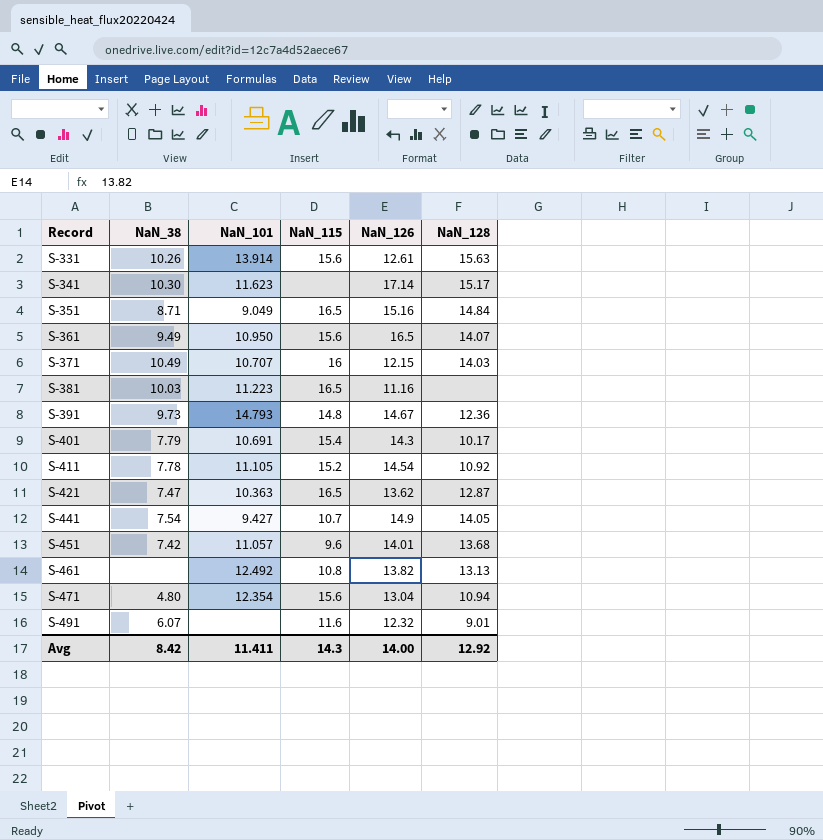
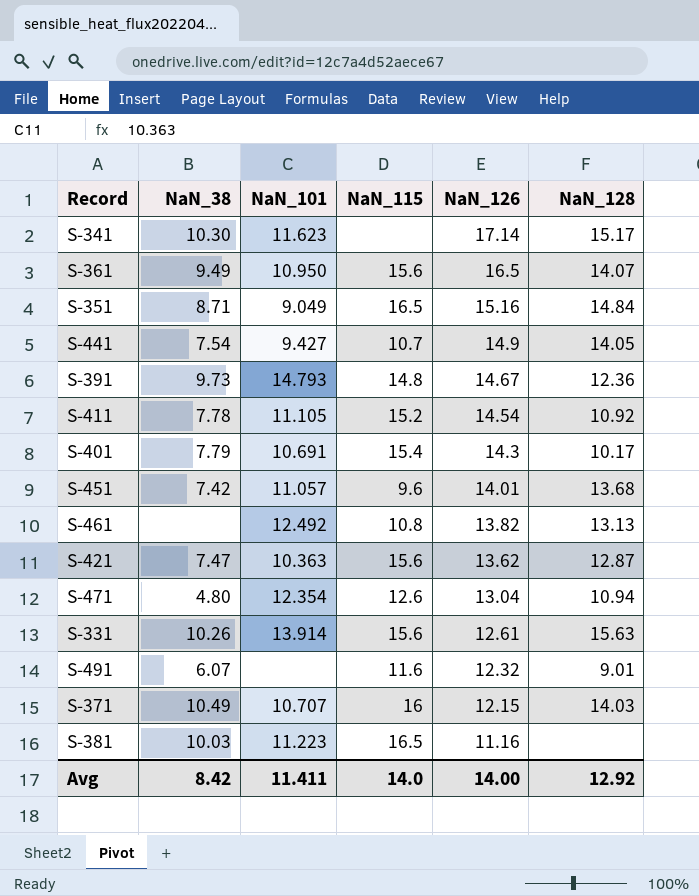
row order: Record ascending -> NaN_126 descending
S-421 | NaN_115: 16.5 -> 15.6
S-471 | NaN_115: 15.6 -> 12.6
Avg | NaN_115: 14.3 -> 14.0

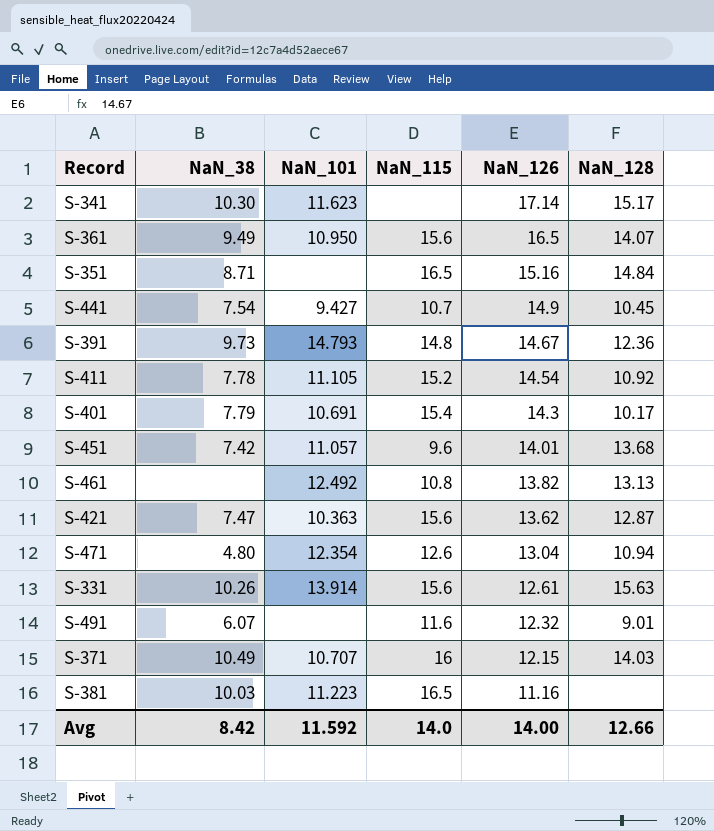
S-351 | NaN_101: 9.049 -> none
S-441 | NaN_128: 14.05 -> 10.45
Avg | NaN_101: 11.411 -> 11.592
Avg | NaN_128: 12.92 -> 12.66

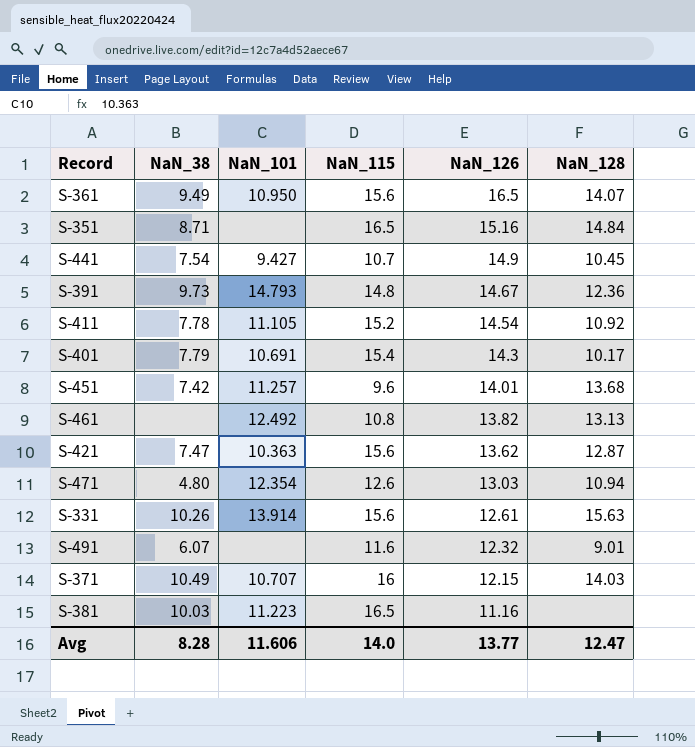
row S-341: 10.30 | 11.623 | none | 17.14 | 15.17 -> none
S-451 | NaN_101: 11.057 -> 11.257
S-471 | NaN_126: 13.04 -> 13.03
Avg | NaN_38: 8.42 -> 8.28
Avg | NaN_101: 11.592 -> 11.606
Avg | NaN_126: 14.00 -> 13.77
Avg | NaN_128: 12.66 -> 12.47

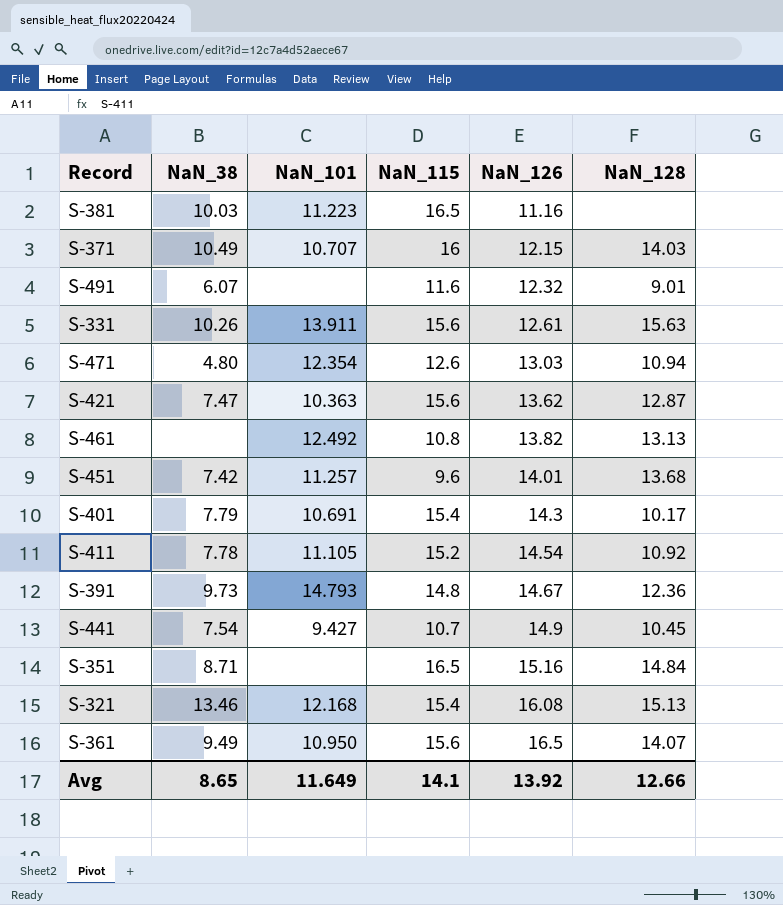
row order: NaN_126 descending -> NaN_126 ascending
S-331 | NaN_101: 13.914 -> 13.911
row S-321: none -> 13.46 | 12.168 | 15.4 | 16.08 | 15.13
Avg | NaN_38: 8.28 -> 8.65
Avg | NaN_101: 11.606 -> 11.649
Avg | NaN_115: 14.0 -> 14.1
Avg | NaN_126: 13.77 -> 13.92
Avg | NaN_128: 12.47 -> 12.66

